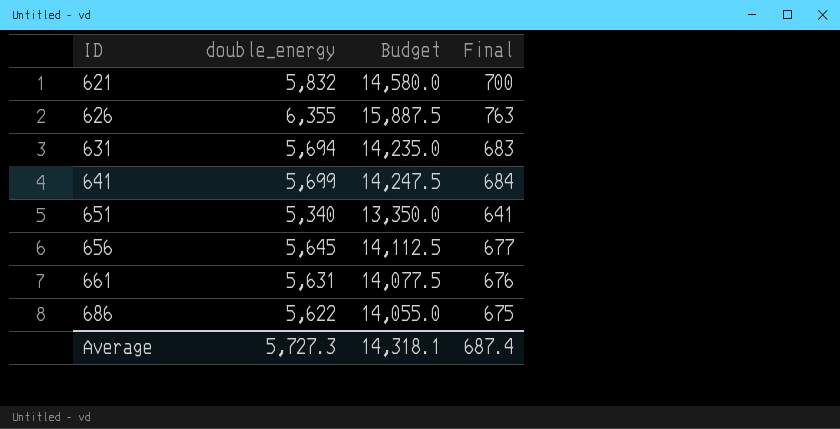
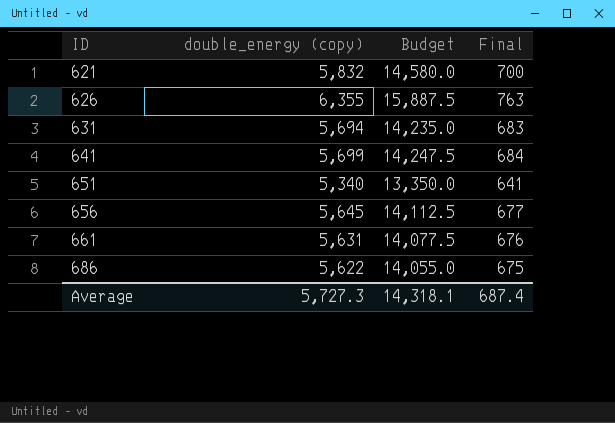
column name: double_energy -> double_energy (copy)

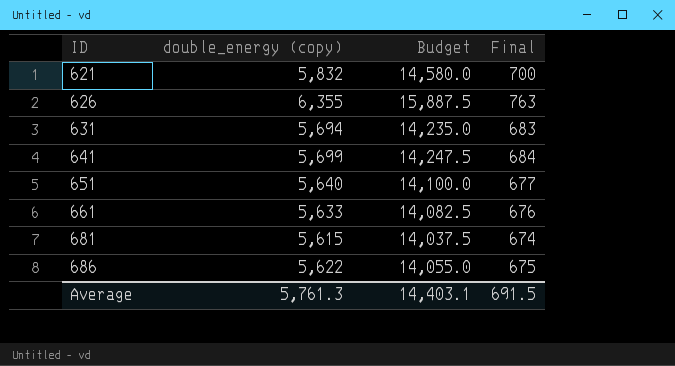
row 656: 5,645 | 14,112.5 | 677 -> none
651 | double_energy (copy): 5,340 -> 5,640
651 | Budget: 13,350.0 -> 14,100.0
651 | Final: 641 -> 677
661 | double_energy (copy): 5,631 -> 5,633
661 | Budget: 14,077.5 -> 14,082.5
row 681: none -> 5,615 | 14,037.5 | 674
Average | double_energy (copy): 5,727.3 -> 5,761.3
Average | Budget: 14,318.1 -> 14,403.1
Average | Final: 687.4 -> 691.5

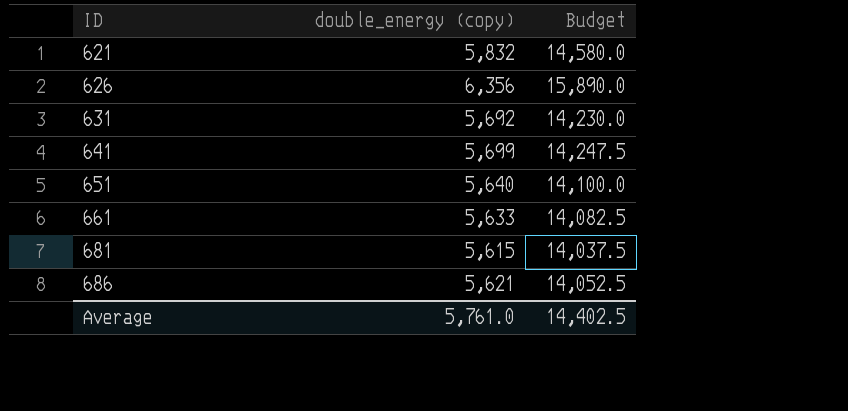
column Final | formula: [double_energy (copy)] * 0.12 -> none
626 | double_energy (copy): 6,355 -> 6,356
626 | Budget: 15,887.5 -> 15,890.0
631 | double_energy (copy): 5,694 -> 5,692
631 | Budget: 14,235.0 -> 14,230.0
686 | double_energy (copy): 5,622 -> 5,621
686 | Budget: 14,055.0 -> 14,052.5
Average | double_energy (copy): 5,761.3 -> 5,761.0
Average | Budget: 14,403.1 -> 14,402.5

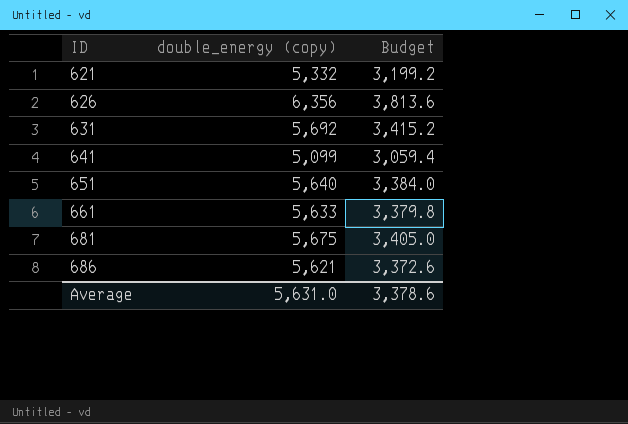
column Budget | formula: [double_energy (copy)] * 2.5 -> [double_energy (copy)] * 0.6
621 | double_energy (copy): 5,832 -> 5,332
641 | double_energy (copy): 5,699 -> 5,099
681 | double_energy (copy): 5,615 -> 5,675
Average | double_energy (copy): 5,761.0 -> 5,631.0
Average | Budget: 14,402.5 -> 3,378.6

